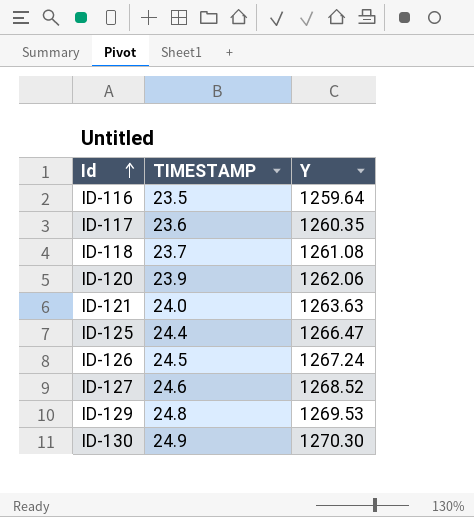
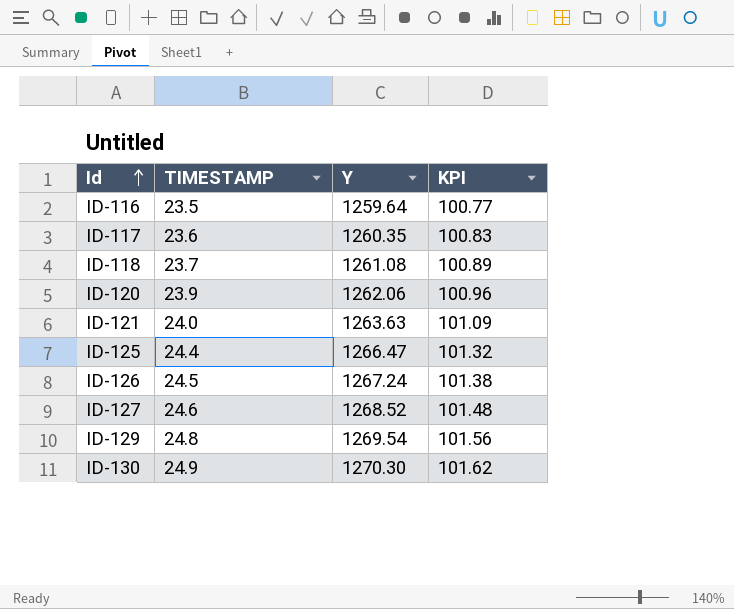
column KPI | formula: none -> [Y] * 0.08
ID-129 | Y: 1269.53 -> 1269.54

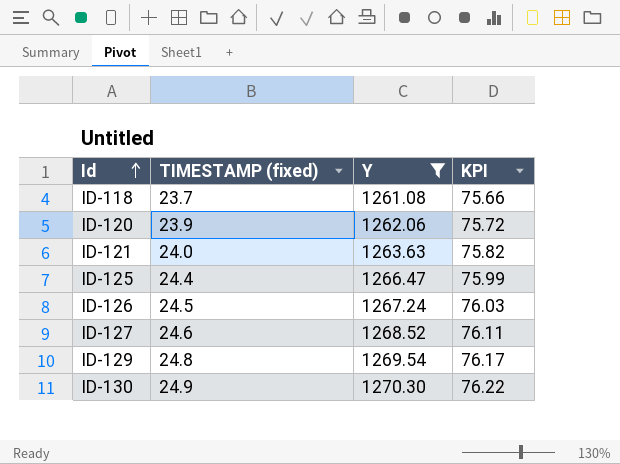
filter: none -> Y >= 1261.08
column name: TIMESTAMP -> TIMESTAMP (fixed)
column KPI | formula: [Y] * 0.08 -> [Y] * 0.06

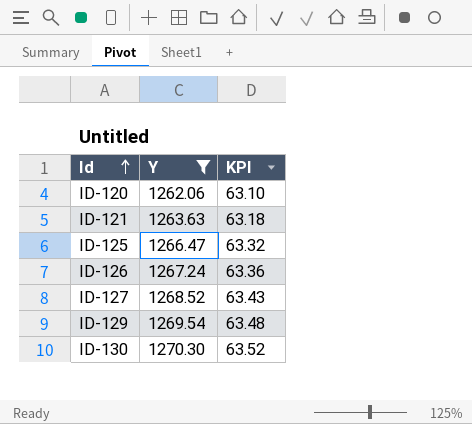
column TIMESTAMP (fixed) | position: 2 -> none
column KPI | formula: [Y] * 0.06 -> [Y] * 0.05
row ID-118: 23.7 | 1261.08 | 75.66 -> none

